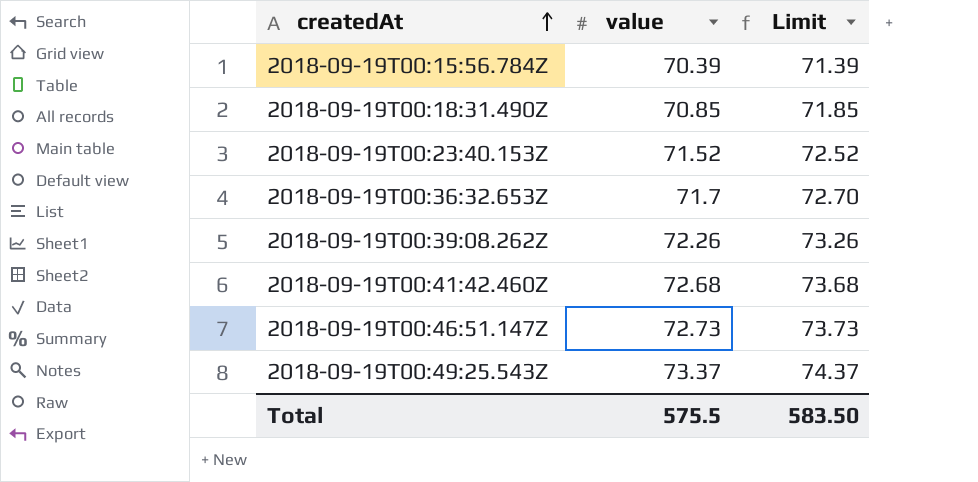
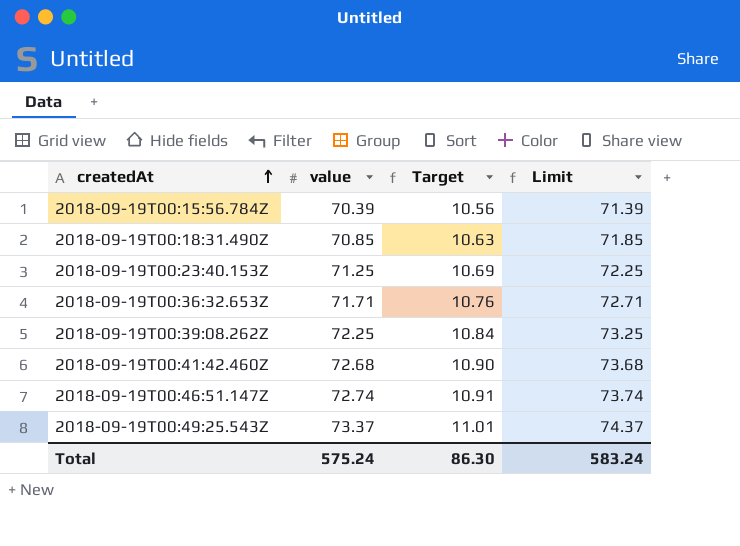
column Target | formula: none -> [value] * 0.15
2018-09-19T00:23:40.153Z | value: 71.52 -> 71.25
2018-09-19T00:23:40.153Z | Limit: 72.52 -> 72.25
2018-09-19T00:36:32.653Z | value: 71.7 -> 71.71
2018-09-19T00:36:32.653Z | Limit: 72.70 -> 72.71
2018-09-19T00:39:08.262Z | value: 72.26 -> 72.25
2018-09-19T00:39:08.262Z | Limit: 73.26 -> 73.25
2018-09-19T00:46:51.147Z | value: 72.73 -> 72.74
2018-09-19T00:46:51.147Z | Limit: 73.73 -> 73.74
Total | value: 575.5 -> 575.24
Total | Limit: 583.50 -> 583.24

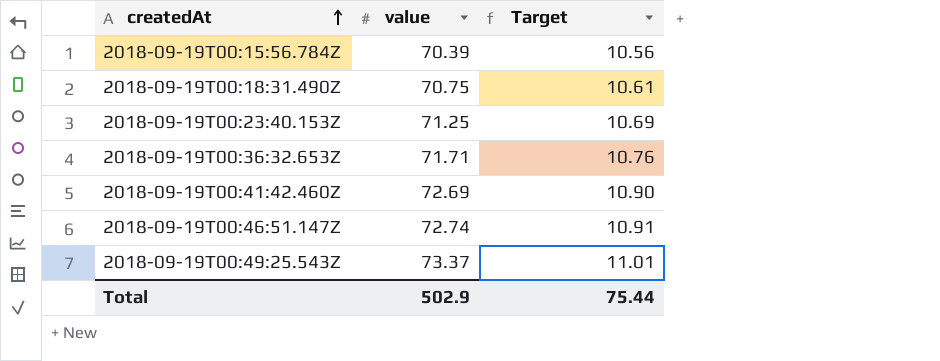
column Limit | formula: [value] + 1 -> none
row 2018-09-19T00:39:08.262Z: 72.25 | 10.84 | 73.25 -> none
2018-09-19T00:18:31.490Z | value: 70.85 -> 70.75
2018-09-19T00:18:31.490Z | Target: 10.63 -> 10.61
2018-09-19T00:41:42.460Z | value: 72.68 -> 72.69
Total | value: 575.24 -> 502.9
Total | Target: 86.30 -> 75.44

